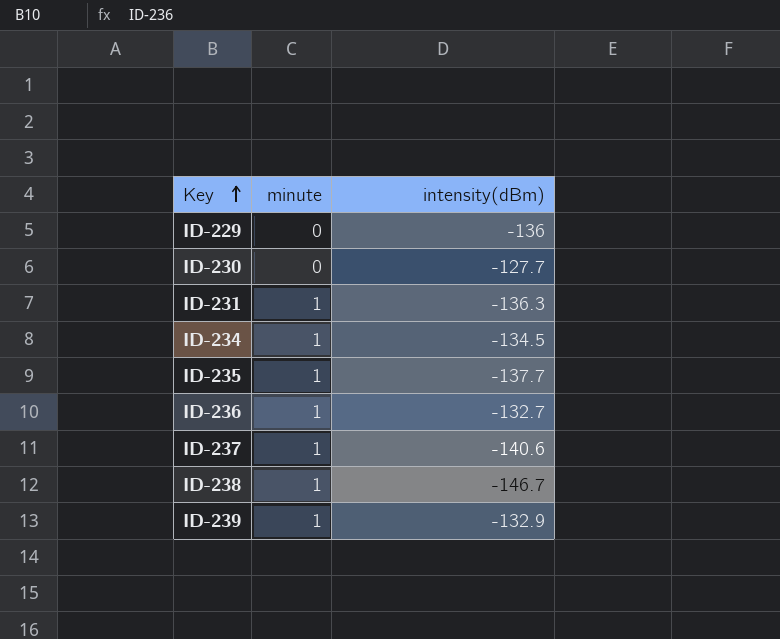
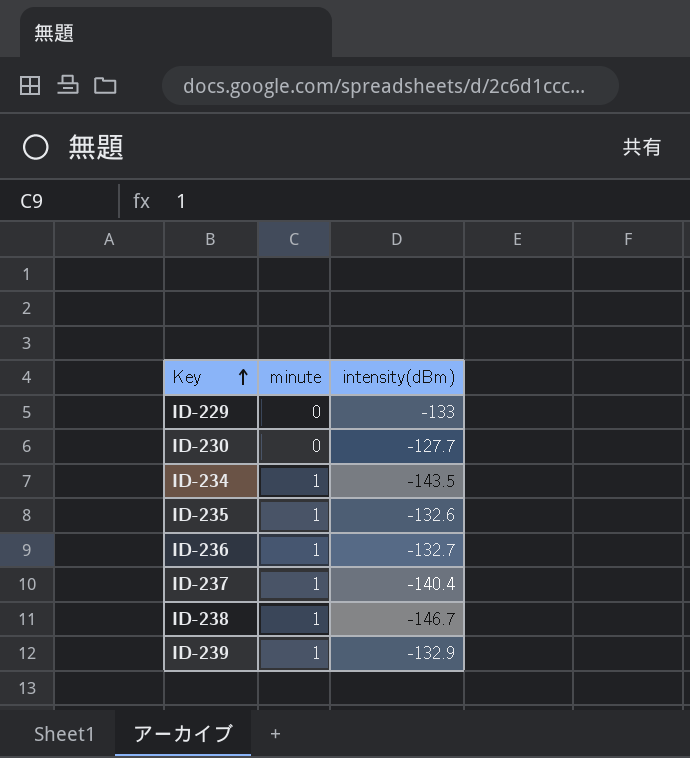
row ID-231: 1 | -136.3 -> none
ID-229 | intensity(dBm): -136 -> -133
ID-234 | intensity(dBm): -134.5 -> -143.5
ID-235 | intensity(dBm): -137.7 -> -132.6
ID-237 | intensity(dBm): -140.6 -> -140.4

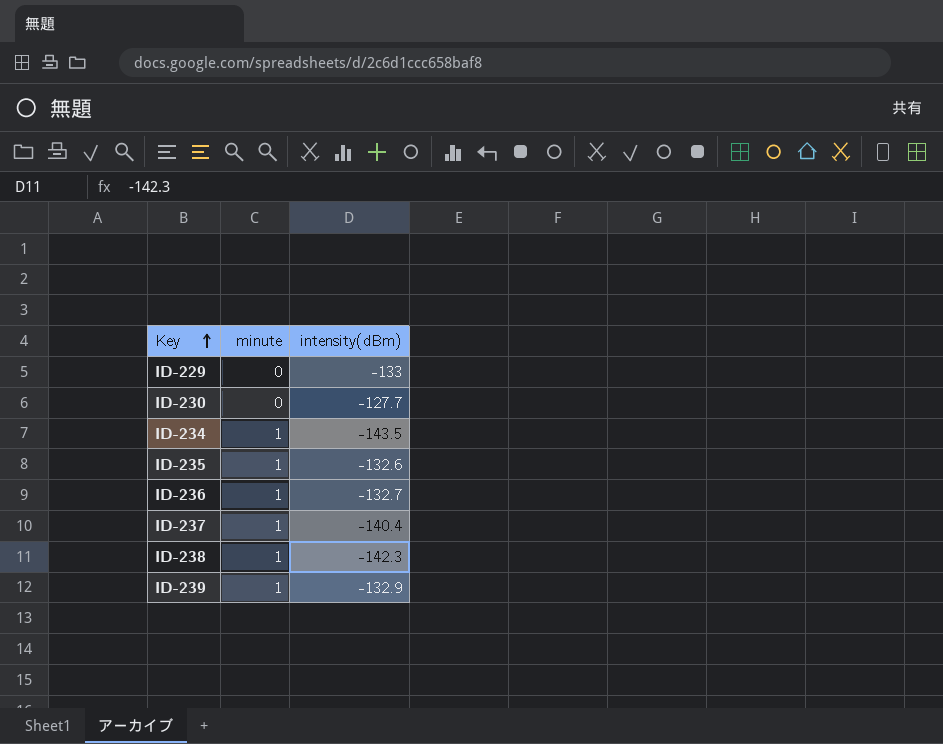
ID-238 | intensity(dBm): -146.7 -> -142.3

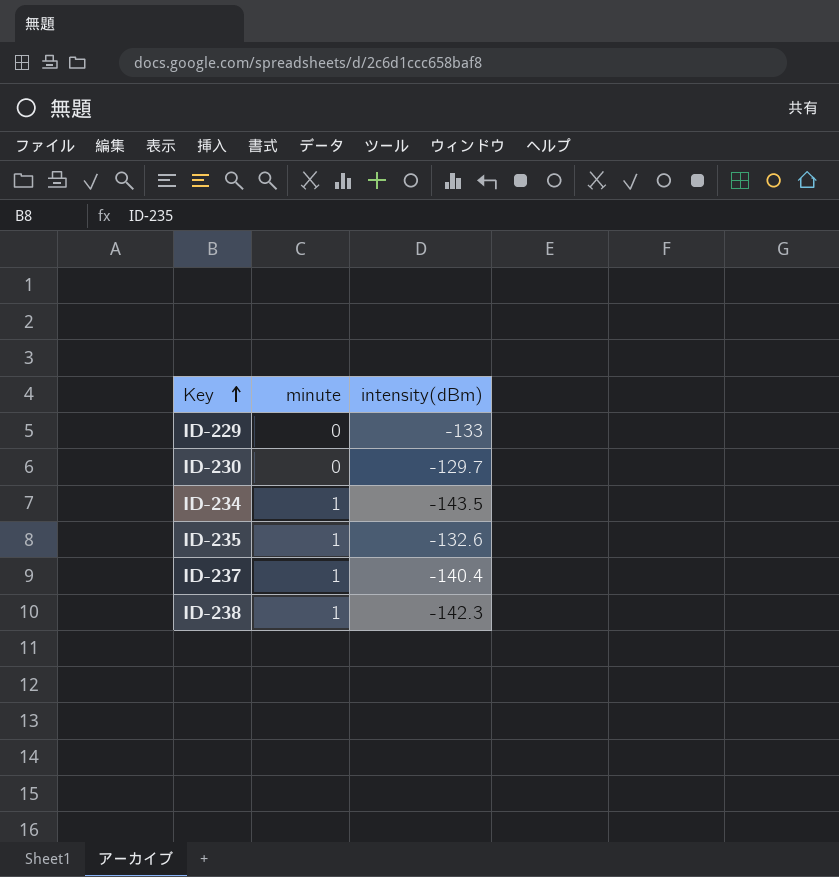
row ID-236: 1 | -132.7 -> none
row ID-239: 1 | -132.9 -> none
ID-230 | intensity(dBm): -127.7 -> -129.7

